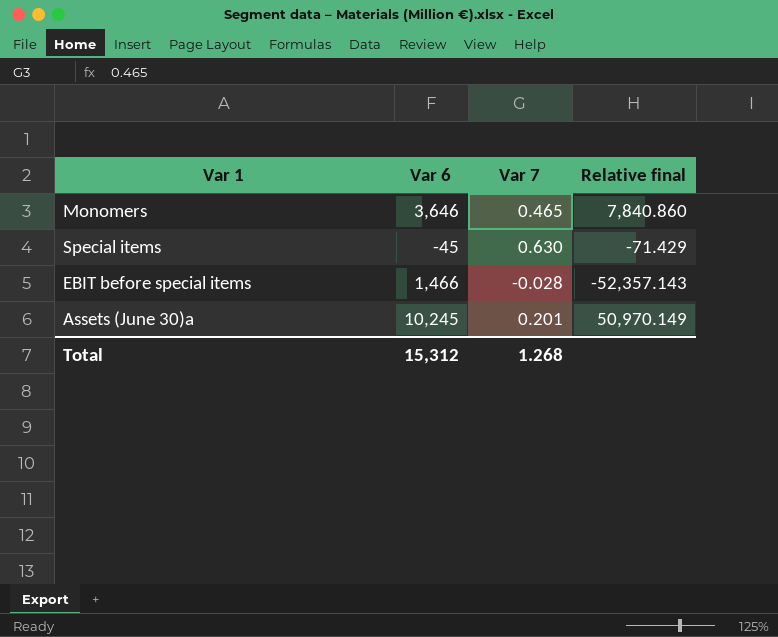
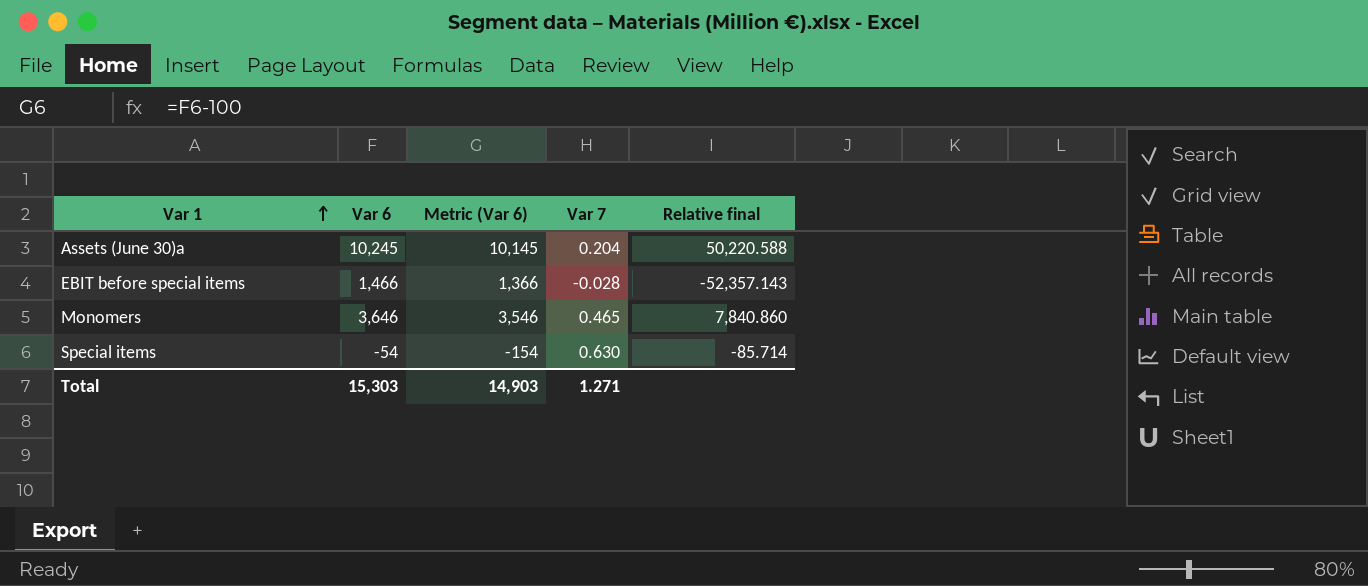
row order: none -> Var 1 ascending
column Metric (Var 6) | formula: none -> [Var 6] - 100
Assets (June 30)a | Var 7: 0.201 -> 0.204
Assets (June 30)a | Relative final: 50,970.149 -> 50,220.588
Special items | Var 6: -45 -> -54
Special items | Relative final: -71.429 -> -85.714
Total | Var 6: 15,312 -> 15,303
Total | Var 7: 1.268 -> 1.271

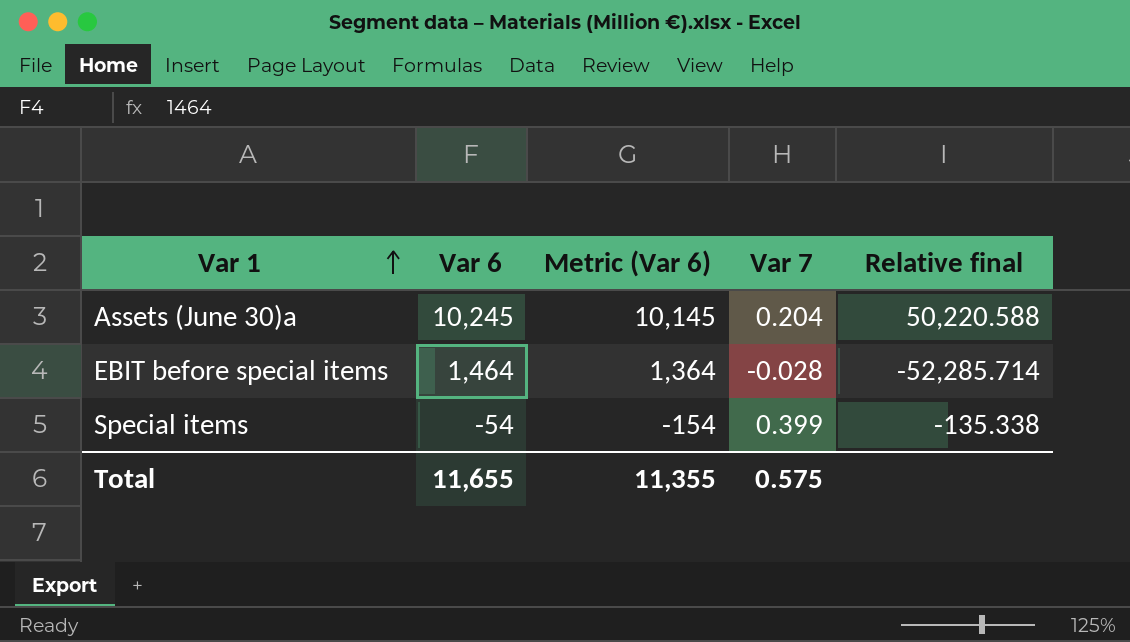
row Monomers: 3,646 | 3,546 | 0.465 | 7,840.860 -> none
EBIT before special items | Var 6: 1,466 -> 1,464
EBIT before special items | Metric (Var 6): 1,366 -> 1,364
EBIT before special items | Relative final: -52,357.143 -> -52,285.714
Special items | Var 7: 0.630 -> 0.399
Special items | Relative final: -85.714 -> -135.338
Total | Var 6: 15,303 -> 11,655
Total | Metric (Var 6): 14,903 -> 11,355
Total | Var 7: 1.271 -> 0.575

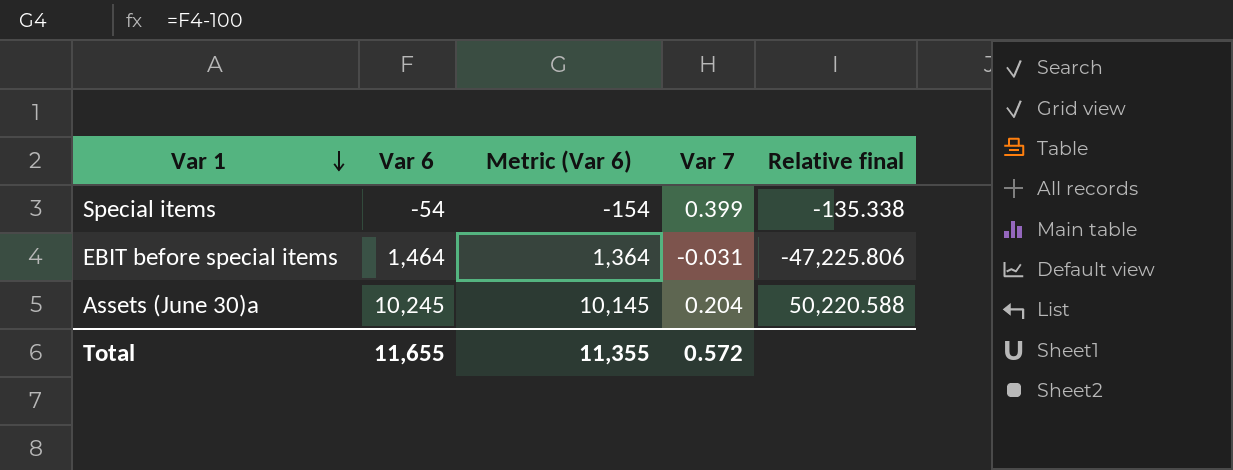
row order: Var 1 ascending -> Var 1 descending
EBIT before special items | Var 7: -0.028 -> -0.031
EBIT before special items | Relative final: -52,285.714 -> -47,225.806
Total | Var 7: 0.575 -> 0.572

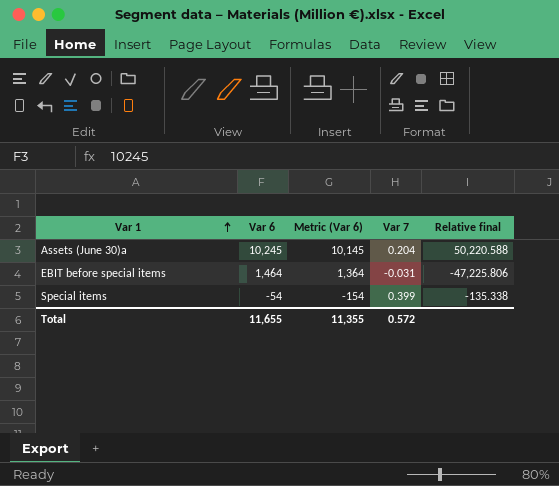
row order: Var 1 descending -> Var 1 ascending

